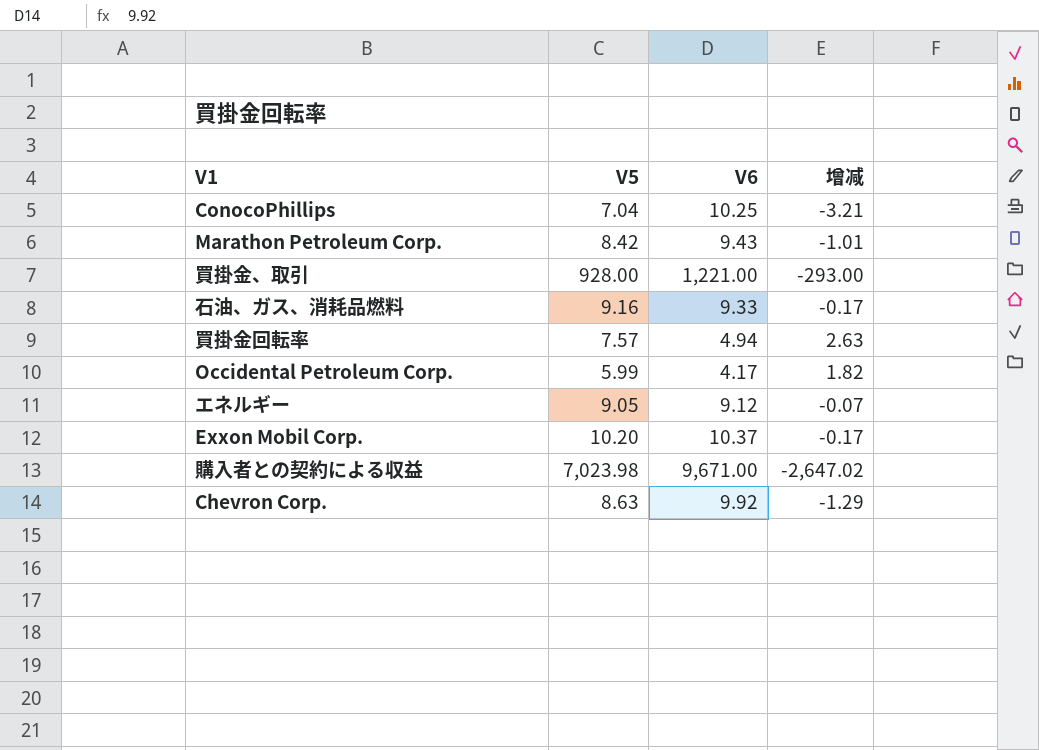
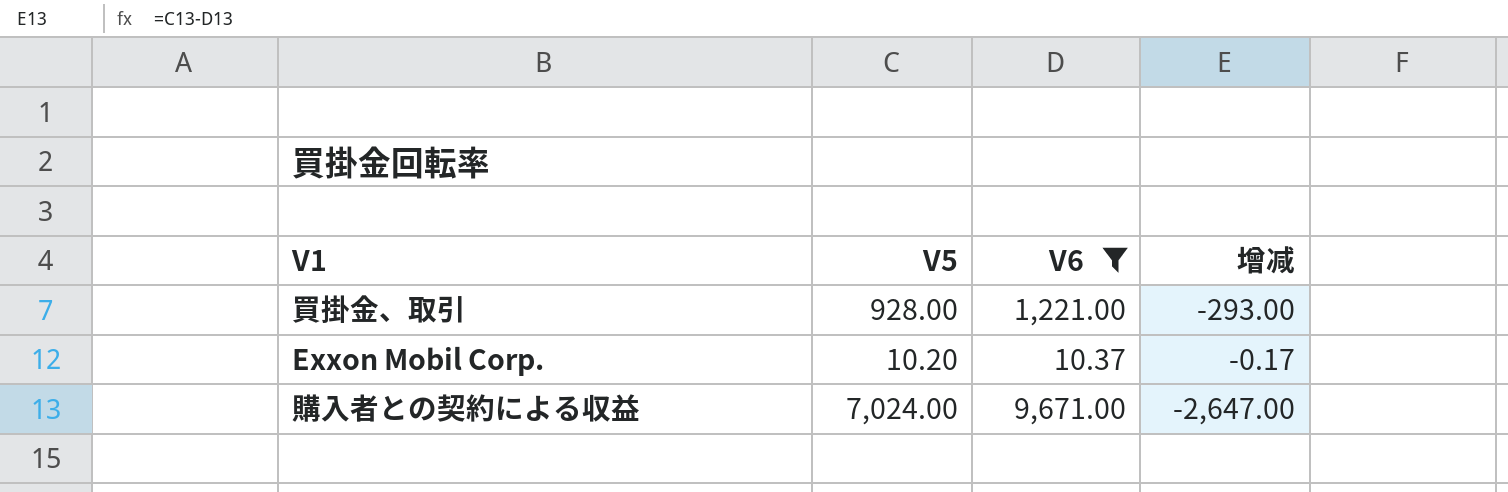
filter: none -> V6 >= 10.37
購入者との契約による収益 | V5: 7,023.98 -> 7,024.00
購入者との契約による収益 | 增减: -2,647.02 -> -2,647.00

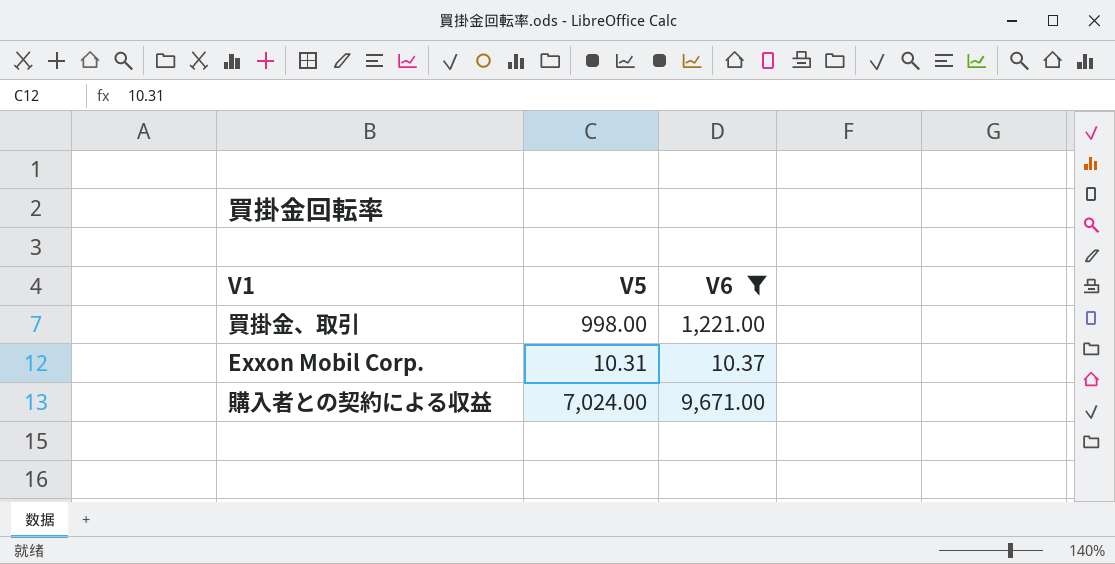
column 增减 | formula: [V5] - [V6] -> none
買掛金、取引 | V5: 928.00 -> 998.00
Exxon Mobil Corp. | V5: 10.20 -> 10.31

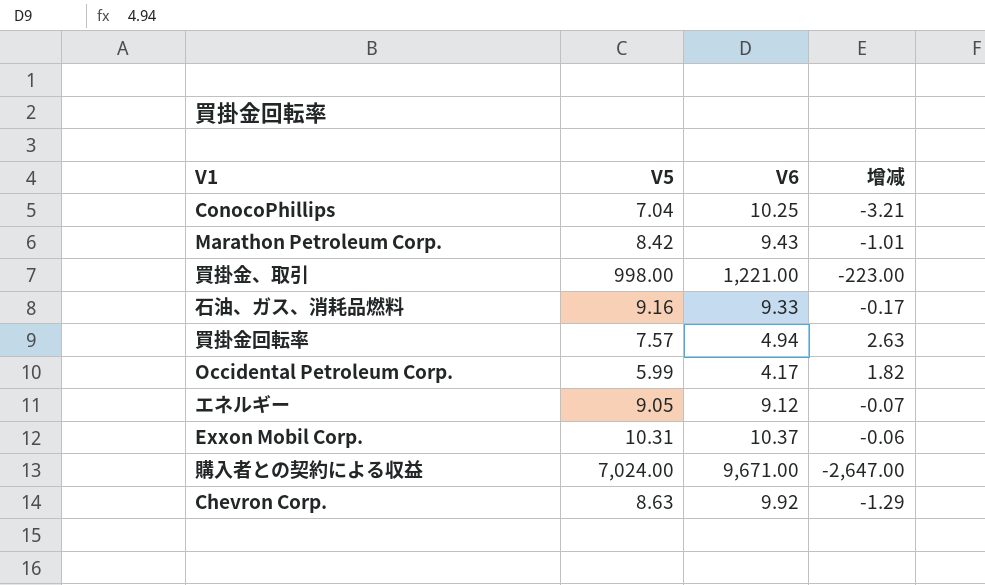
filter: V6 >= 10.37 -> none
column 增减 | formula: none -> [V5] - [V6]

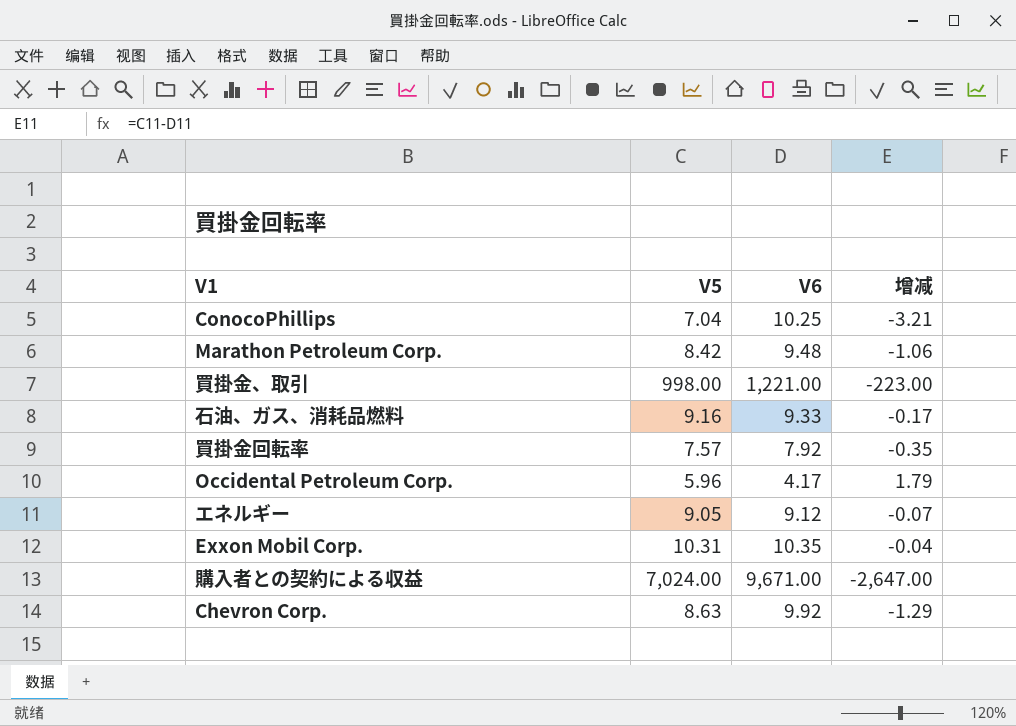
Marathon Petroleum Corp. | V6: 9.43 -> 9.48
Marathon Petroleum Corp. | 增减: -1.01 -> -1.06
買掛金回転率 | V6: 4.94 -> 7.92
買掛金回転率 | 增减: 2.63 -> -0.35
Occidental Petroleum Corp. | V5: 5.99 -> 5.96
Occidental Petroleum Corp. | 增减: 1.82 -> 1.79
Exxon Mobil Corp. | V6: 10.37 -> 10.35
Exxon Mobil Corp. | 增减: -0.06 -> -0.04

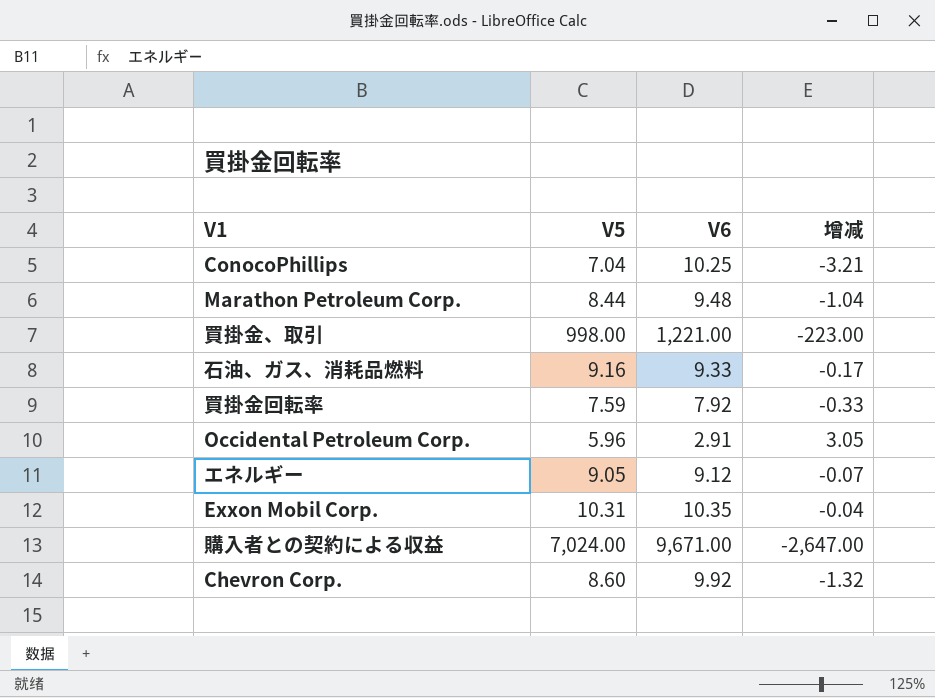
Marathon Petroleum Corp. | V5: 8.42 -> 8.44
Marathon Petroleum Corp. | 增减: -1.06 -> -1.04
買掛金回転率 | V5: 7.57 -> 7.59
買掛金回転率 | 增减: -0.35 -> -0.33
Occidental Petroleum Corp. | V6: 4.17 -> 2.91
Occidental Petroleum Corp. | 增减: 1.79 -> 3.05
Chevron Corp. | V5: 8.63 -> 8.60
Chevron Corp. | 增减: -1.29 -> -1.32

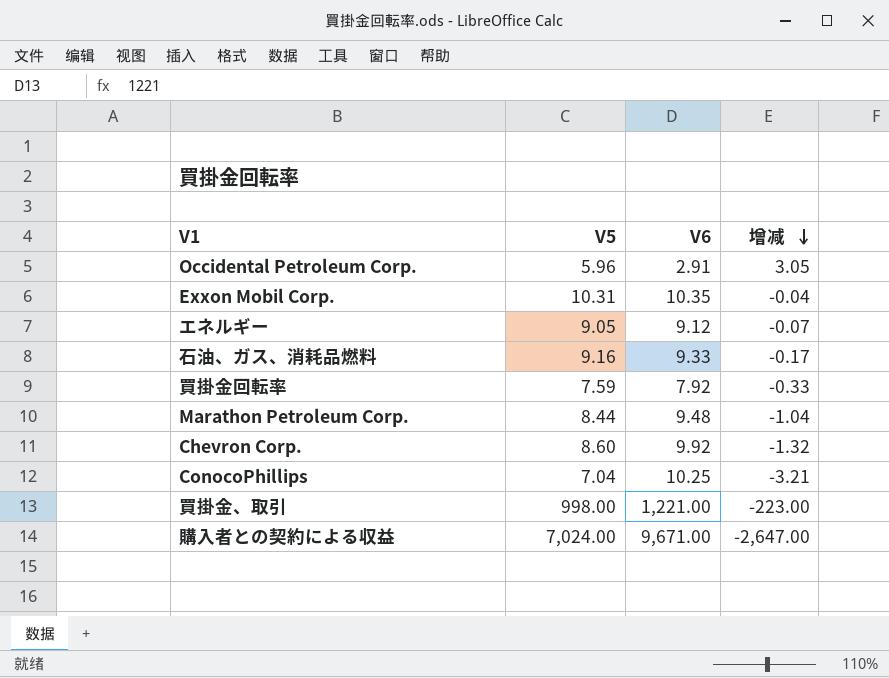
row order: none -> 增减 descending

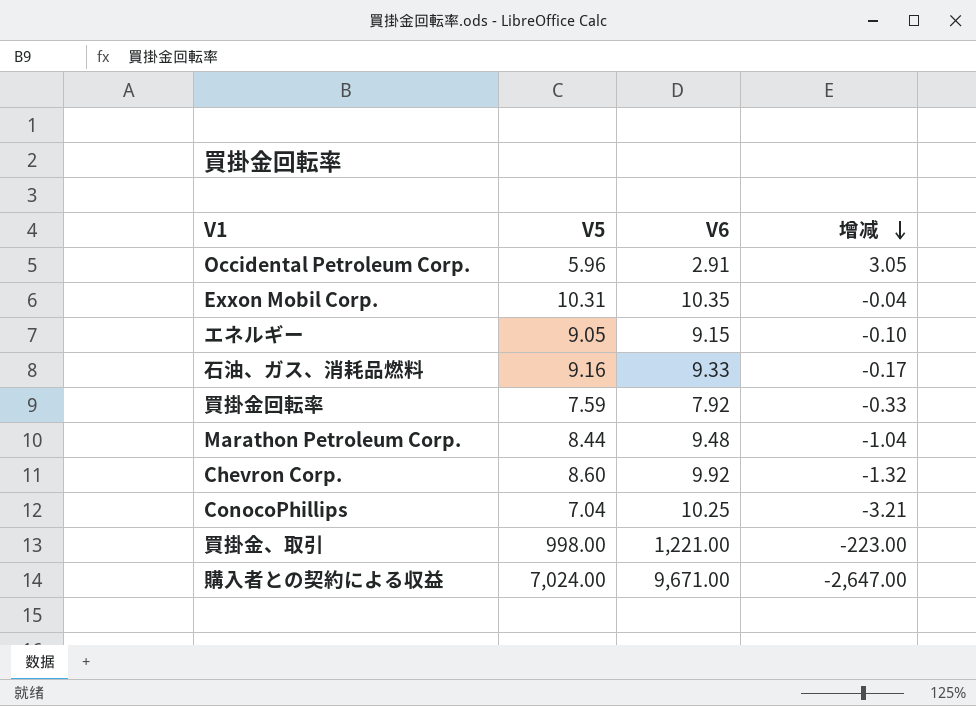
エネルギー | V6: 9.12 -> 9.15
エネルギー | 增减: -0.07 -> -0.10

